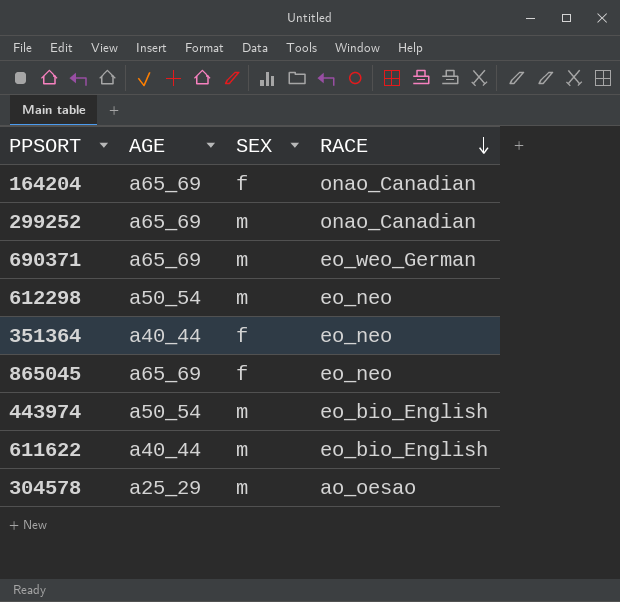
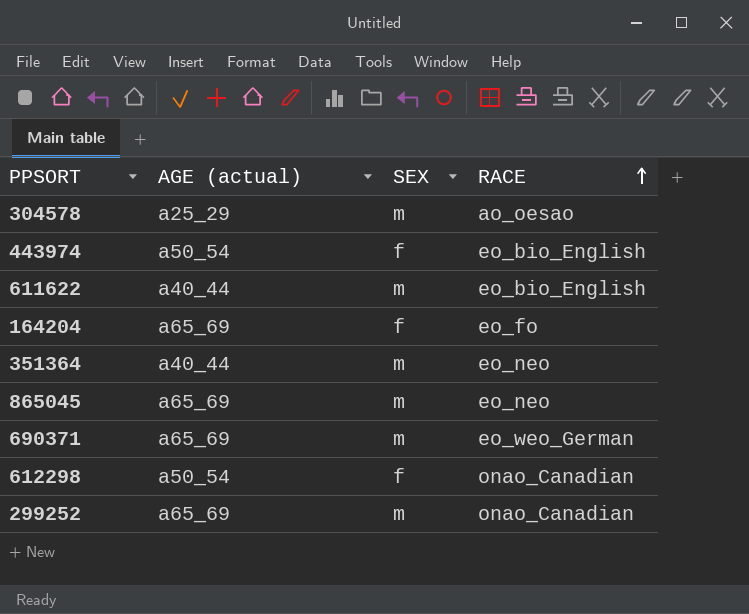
row order: RACE descending -> RACE ascending
column name: AGE -> AGE (actual)
443974 | SEX: m -> f
164204 | RACE: onao_Canadian -> eo_fo
351364 | SEX: f -> m
865045 | SEX: f -> m
612298 | SEX: m -> f
612298 | RACE: eo_neo -> onao_Canadian

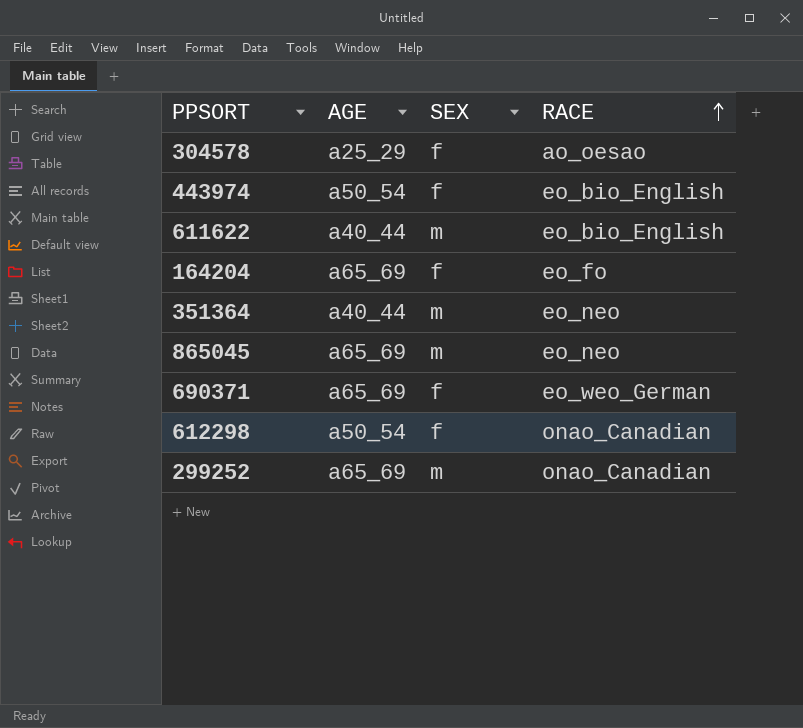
column name: AGE (actual) -> AGE
304578 | SEX: m -> f
690371 | SEX: m -> f

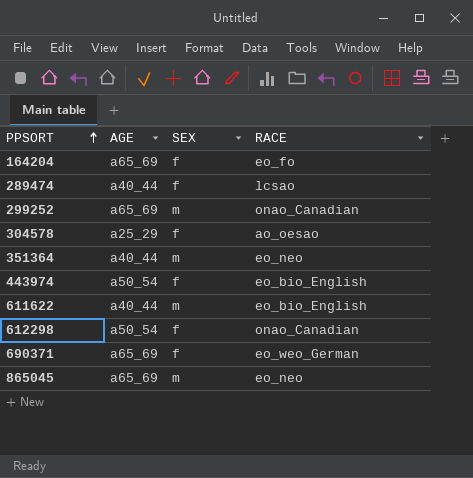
row order: RACE ascending -> PPSORT ascending
row 289474: none -> a40_44 | f | lcsao

